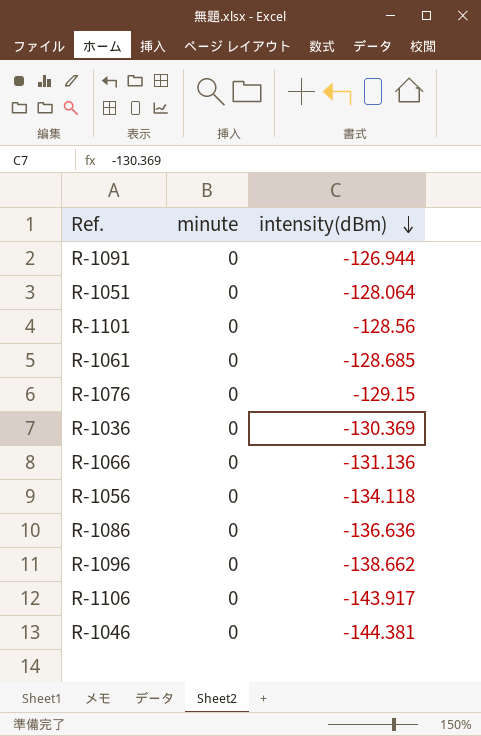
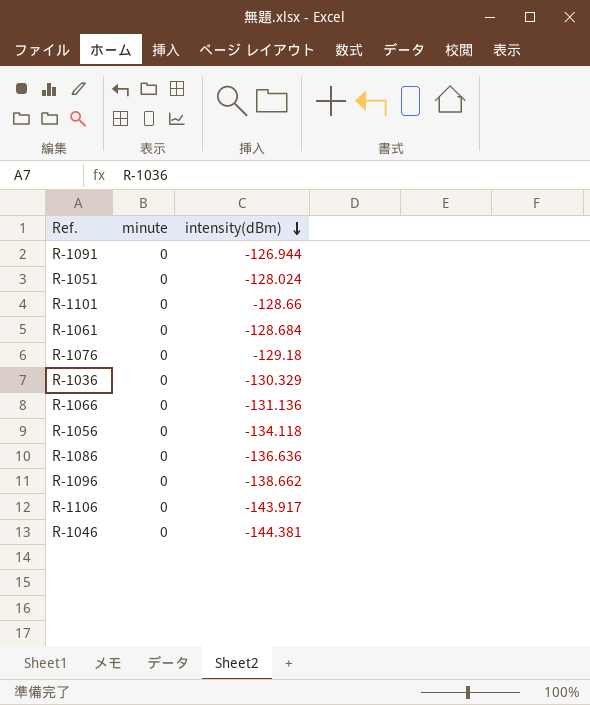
R-1051 | intensity(dBm): -128.064 -> -128.024
R-1101 | intensity(dBm): -128.56 -> -128.66
R-1061 | intensity(dBm): -128.685 -> -128.684
R-1076 | intensity(dBm): -129.15 -> -129.18
R-1036 | intensity(dBm): -130.369 -> -130.329

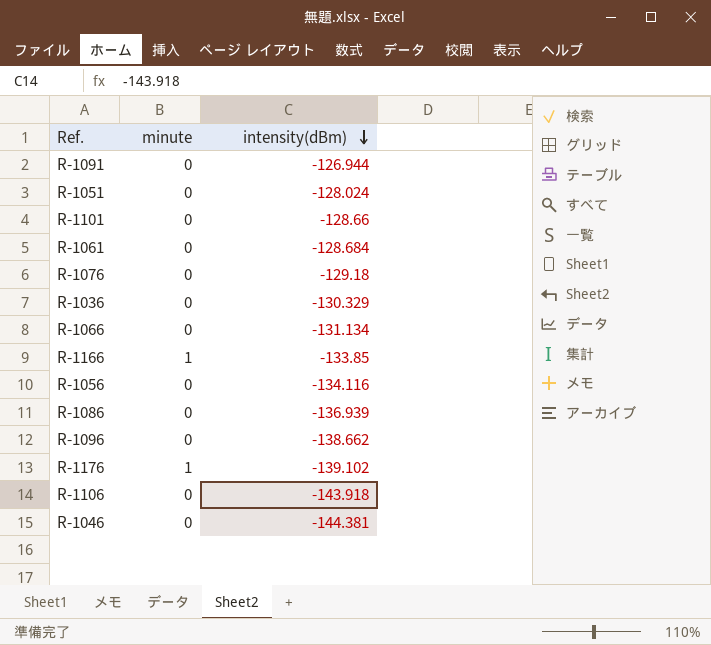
R-1066 | intensity(dBm): -131.136 -> -131.134
row R-1166: none -> 1 | -133.85
R-1056 | intensity(dBm): -134.118 -> -134.116
R-1086 | intensity(dBm): -136.636 -> -136.939
row R-1176: none -> 1 | -139.102
R-1106 | intensity(dBm): -143.917 -> -143.918

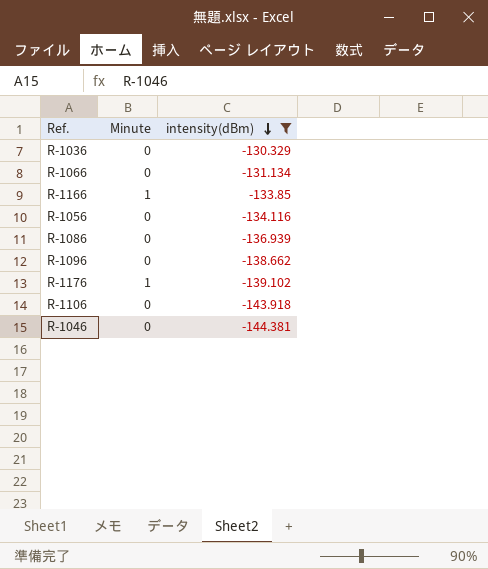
filter: none -> intensity(dBm) <= -130.329
column name: minute -> Minute

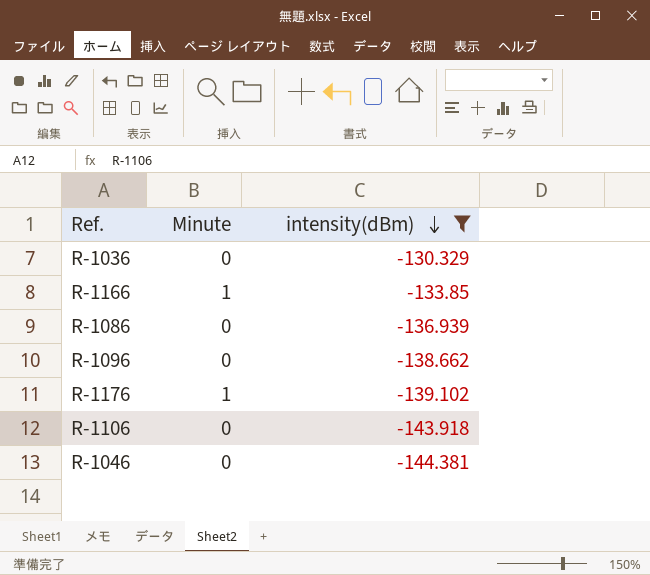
row R-1066: 0 | -131.134 -> none
row R-1056: 0 | -134.116 -> none

